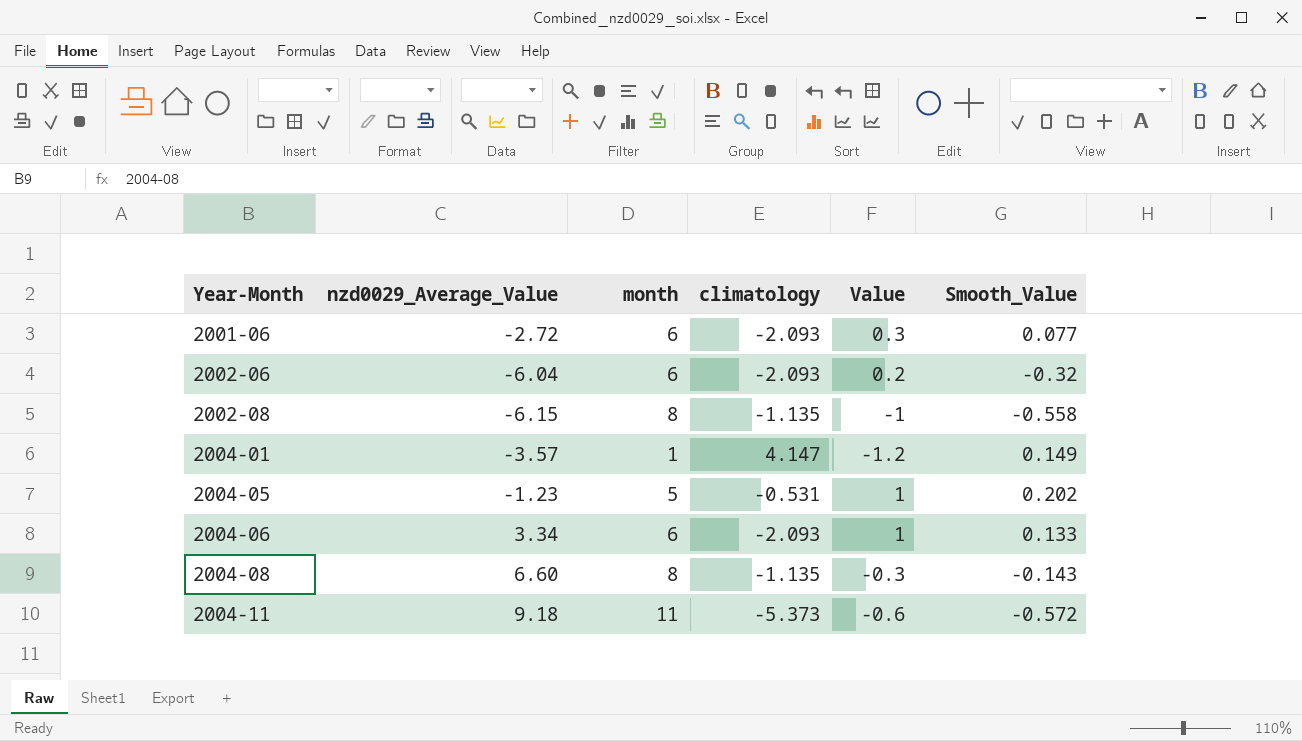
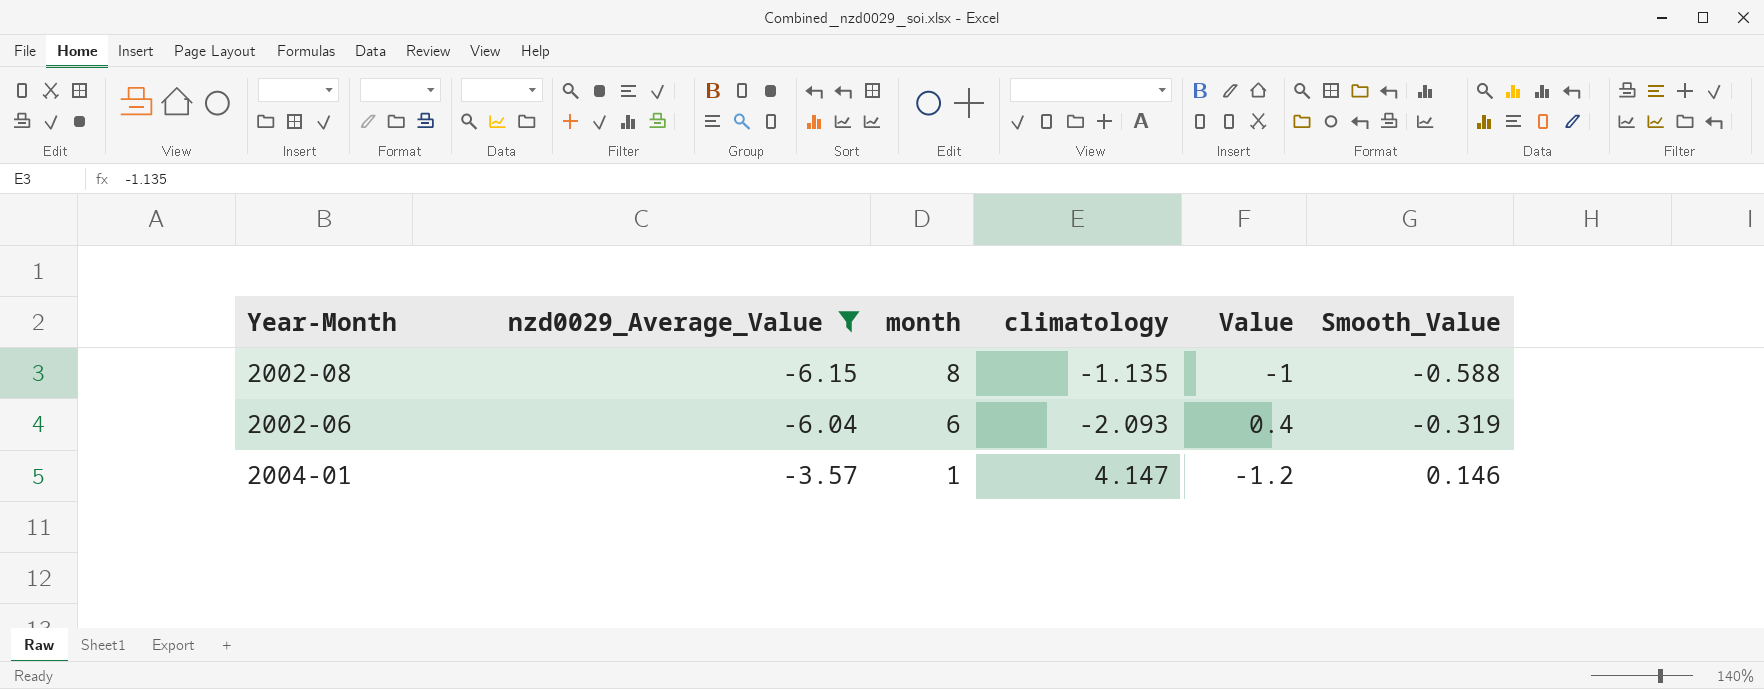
filter: none -> nzd0029_Average_Value <= -3.57
row order: Year-Month ascending -> nzd0029_Average_Value ascending
2002-08 | Smooth_Value: -0.558 -> -0.588
2002-06 | Value: 0.2 -> 0.4
2002-06 | Smooth_Value: -0.32 -> -0.319
2004-01 | Smooth_Value: 0.149 -> 0.146

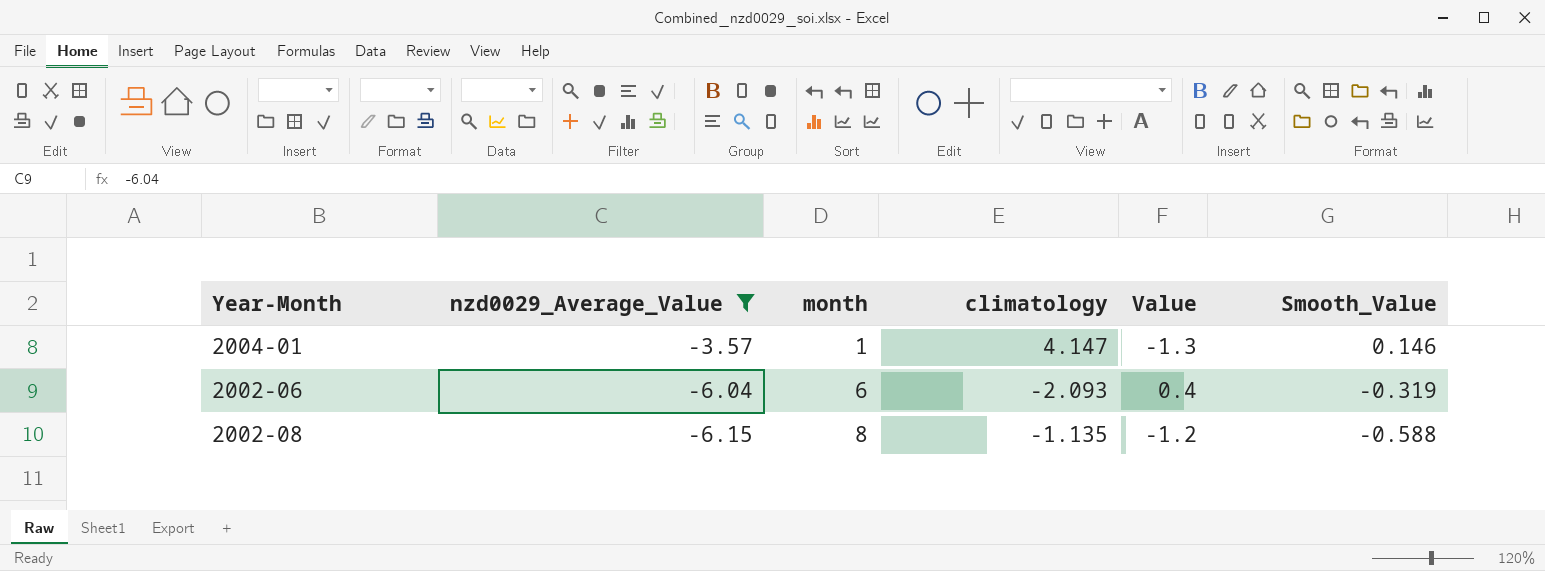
row order: nzd0029_Average_Value ascending -> nzd0029_Average_Value descending
2004-01 | Value: -1.2 -> -1.3
2002-08 | Value: -1 -> -1.2

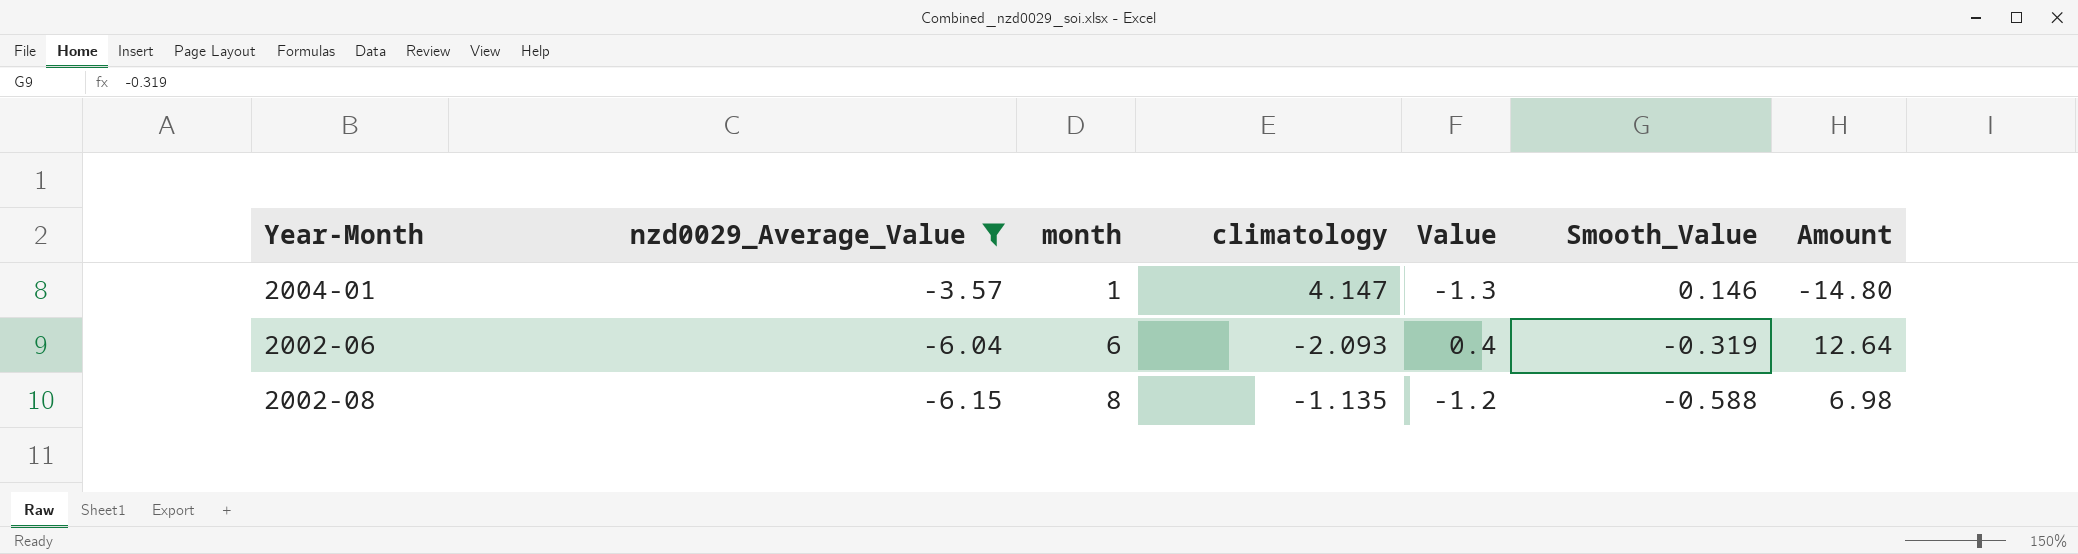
column Amount | formula: none -> [nzd0029_Average_Value] * [climatology]

